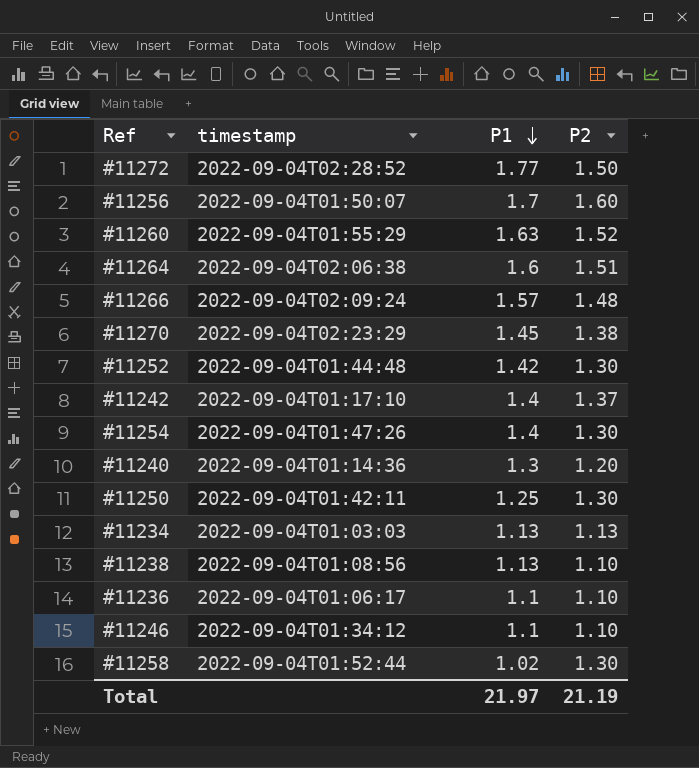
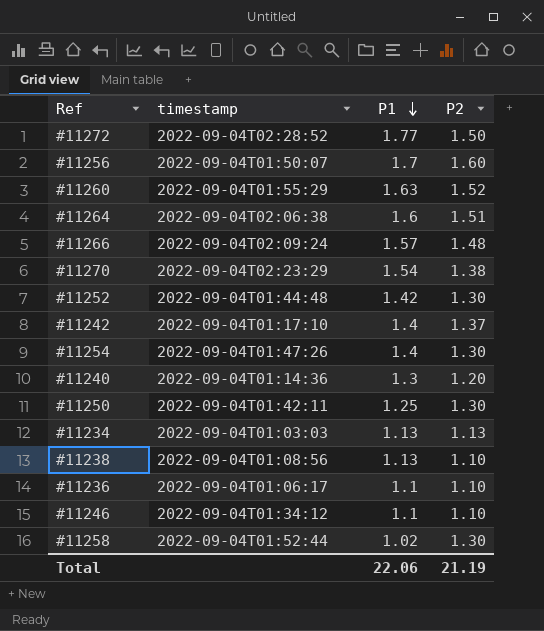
#11270 | P1: 1.45 -> 1.54
Total | P1: 21.97 -> 22.06

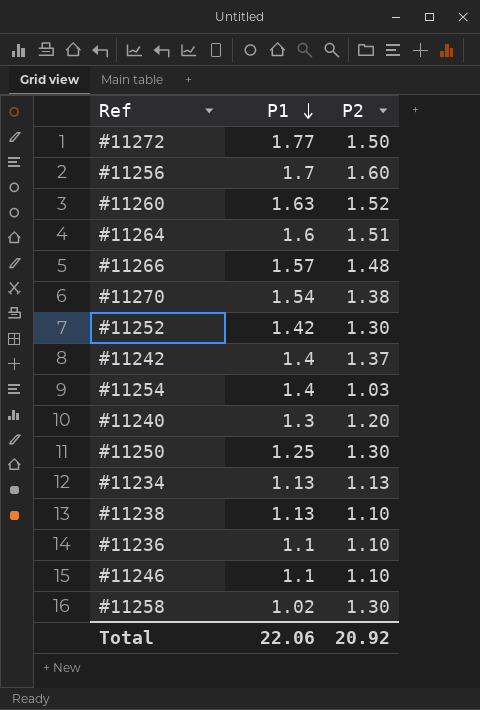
column timestamp | position: 2 -> none
#11254 | P2: 1.30 -> 1.03
Total | P2: 21.19 -> 20.92

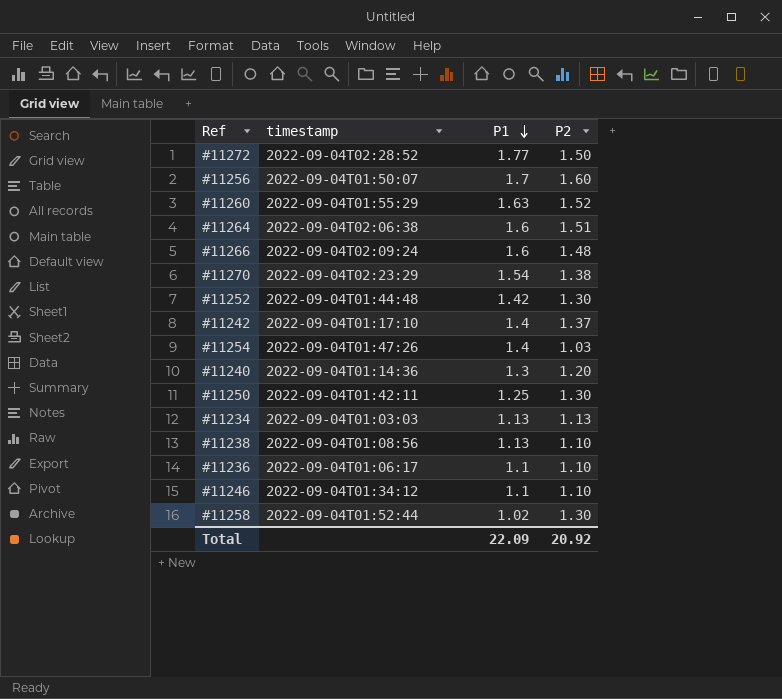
column timestamp | position: none -> 2
#11266 | P1: 1.57 -> 1.6
Total | P1: 22.06 -> 22.09

